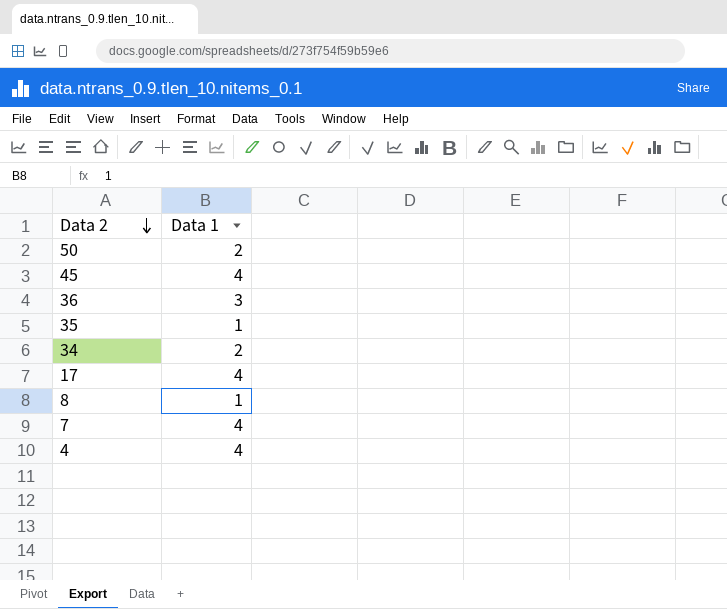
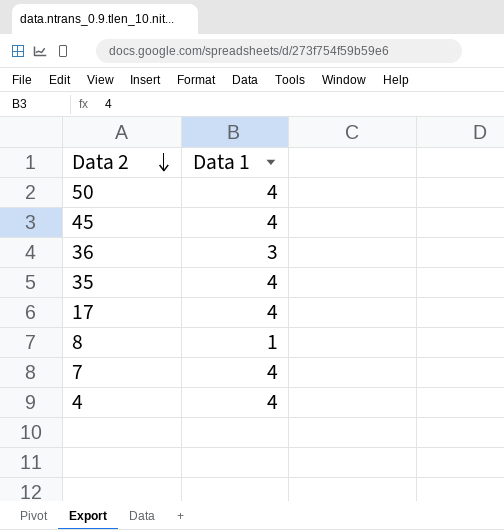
row 34: 2 -> none
50 | Data 1: 2 -> 4
35 | Data 1: 1 -> 4

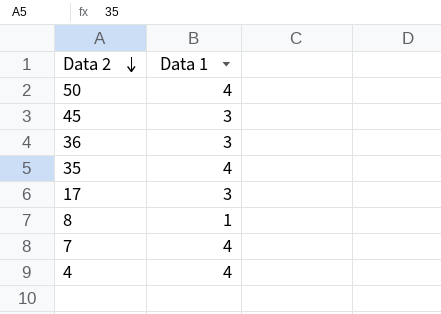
45 | Data 1: 4 -> 3
17 | Data 1: 4 -> 3

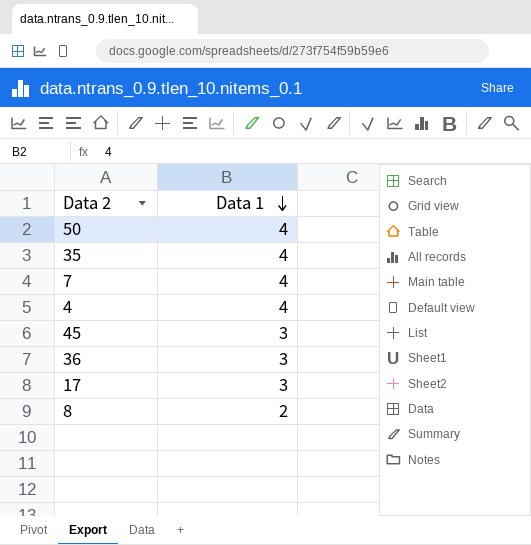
row order: Data 2 descending -> Data 1 descending
8 | Data 1: 1 -> 2

